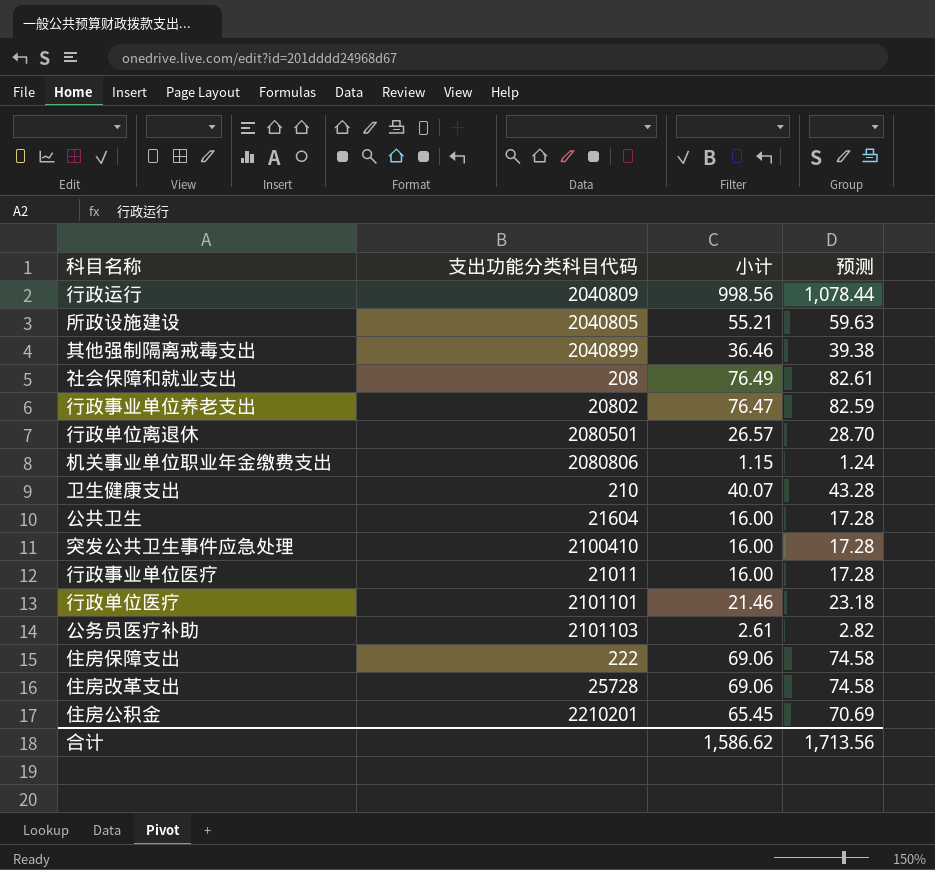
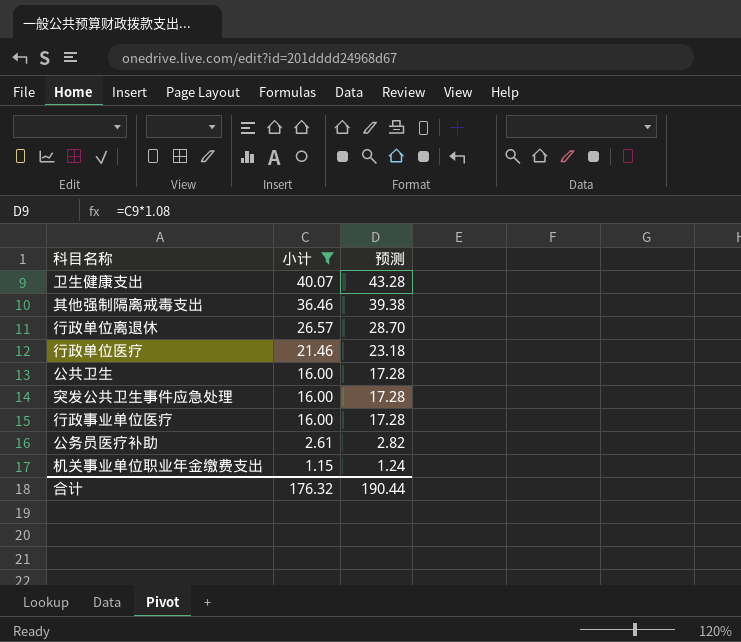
filter: none -> 小计 <= 40.07
row order: none -> 小计 descending
column 支出功能分类科目代码 | position: 2 -> none
合计 | 小计: 1,586.62 -> 176.32
合计 | 预测: 1,713.56 -> 190.44

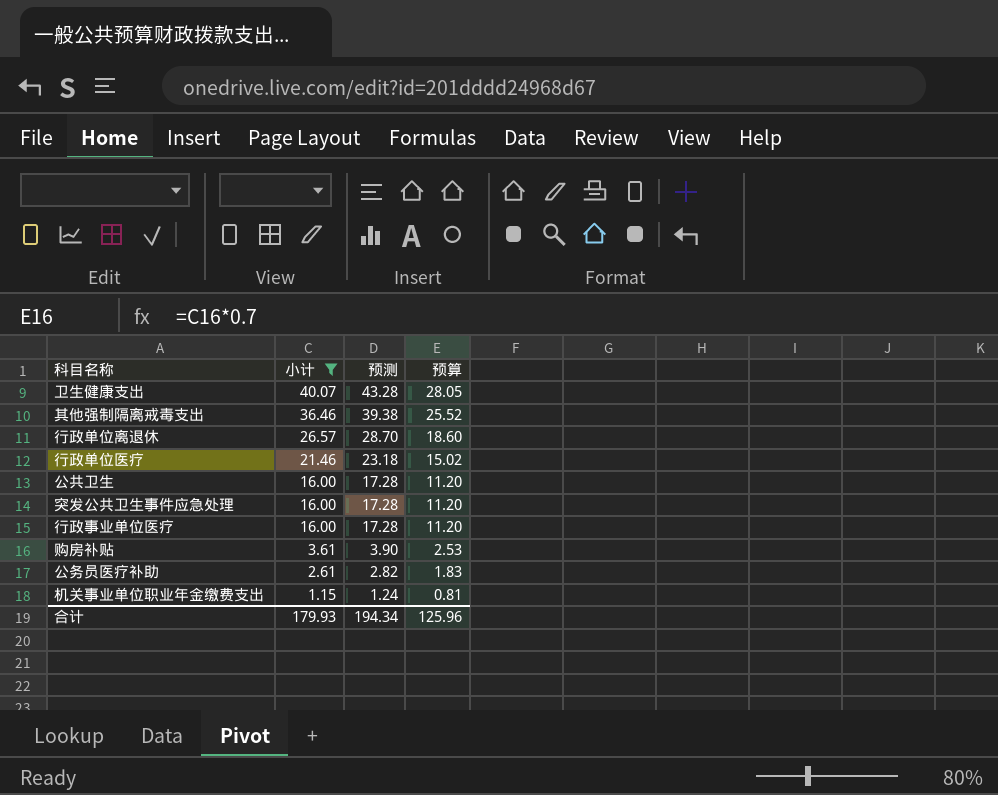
column 预算 | formula: none -> [小计] * 0.7
row 购房补贴: none -> 3.61 | 3.90 | 2.53
合计 | 小计: 176.32 -> 179.93
合计 | 预测: 190.44 -> 194.34

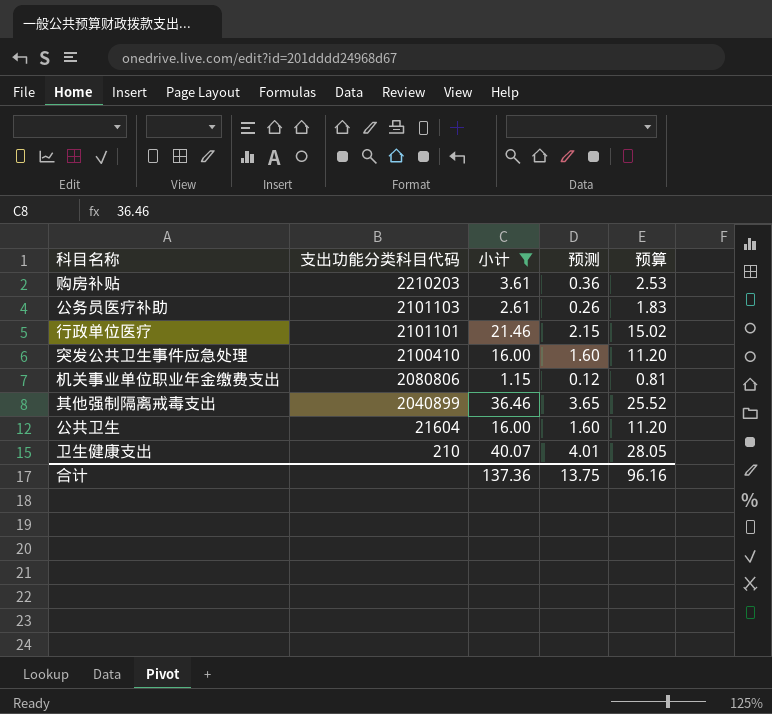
row order: 小计 descending -> 支出功能分类科目代码 descending
column 支出功能分类科目代码 | position: none -> 2
column 预测 | formula: [小计] * 1.08 -> [小计] * 0.1
row 行政单位离退休: 26.57 | 28.70 | 18.60 -> none
row 行政事业单位医疗: 16.00 | 17.28 | 11.20 -> none
合计 | 小计: 179.93 -> 137.36
合计 | 预测: 194.34 -> 13.75
合计 | 预算: 125.96 -> 96.16

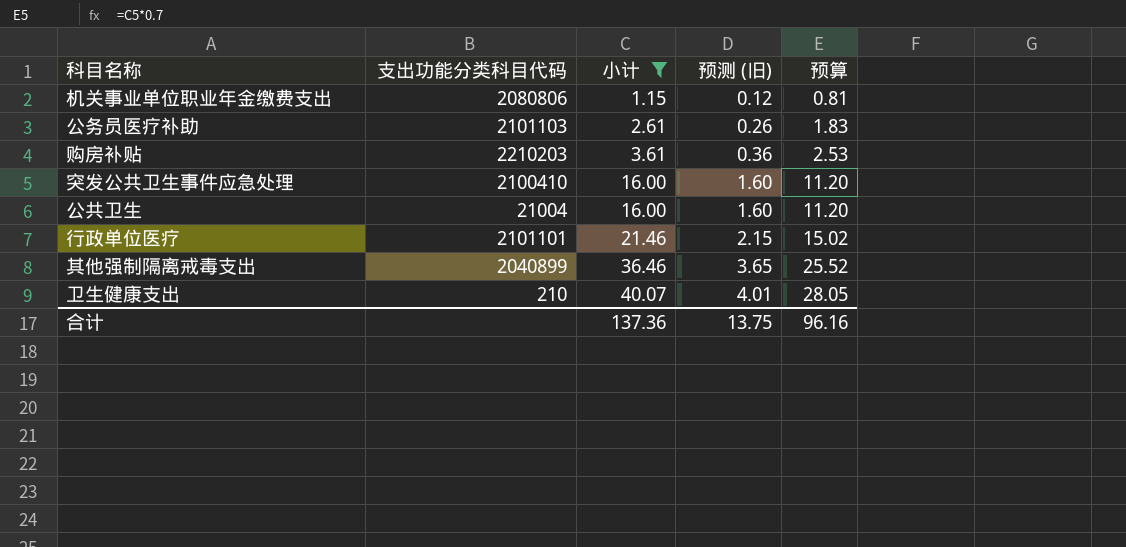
row order: 支出功能分类科目代码 descending -> 小计 ascending
column name: 预测 -> 预测 (旧)
公共卫生 | 支出功能分类科目代码: 21604 -> 21004

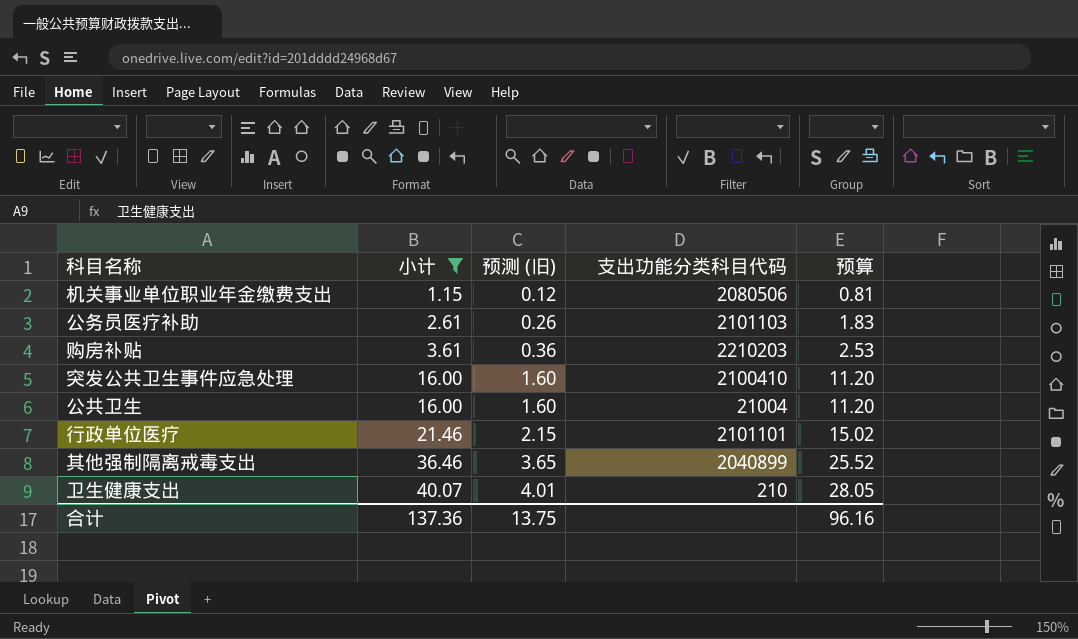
column 支出功能分类科目代码 | position: 2 -> 4
机关事业单位职业年金缴费支出 | 支出功能分类科目代码: 2080806 -> 2080506

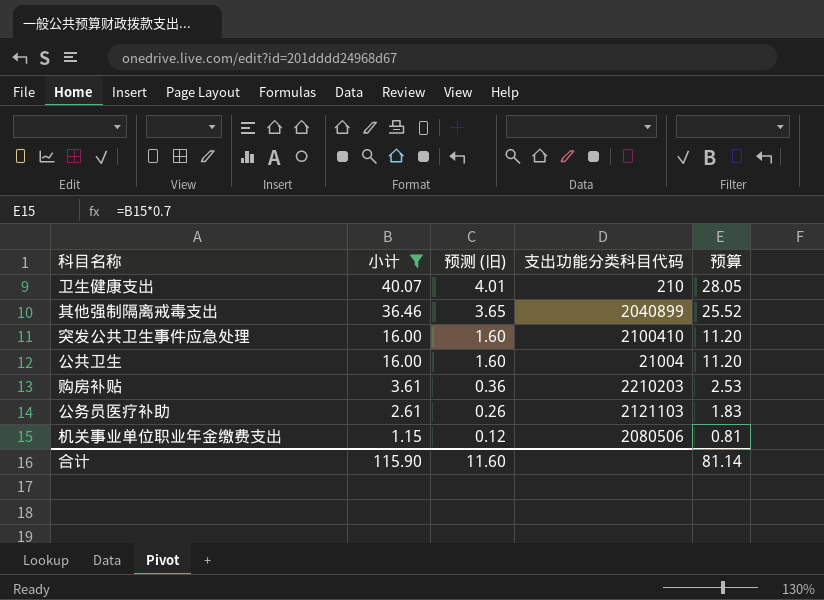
row order: 小计 ascending -> 小计 descending
row 行政单位医疗: 21.46 | 2.15 | 2101101 | 15.02 -> none
公务员医疗补助 | 支出功能分类科目代码: 2101103 -> 2121103
合计 | 小计: 137.36 -> 115.90
合计 | 预测 (旧): 13.75 -> 11.60
合计 | 预算: 96.16 -> 81.14

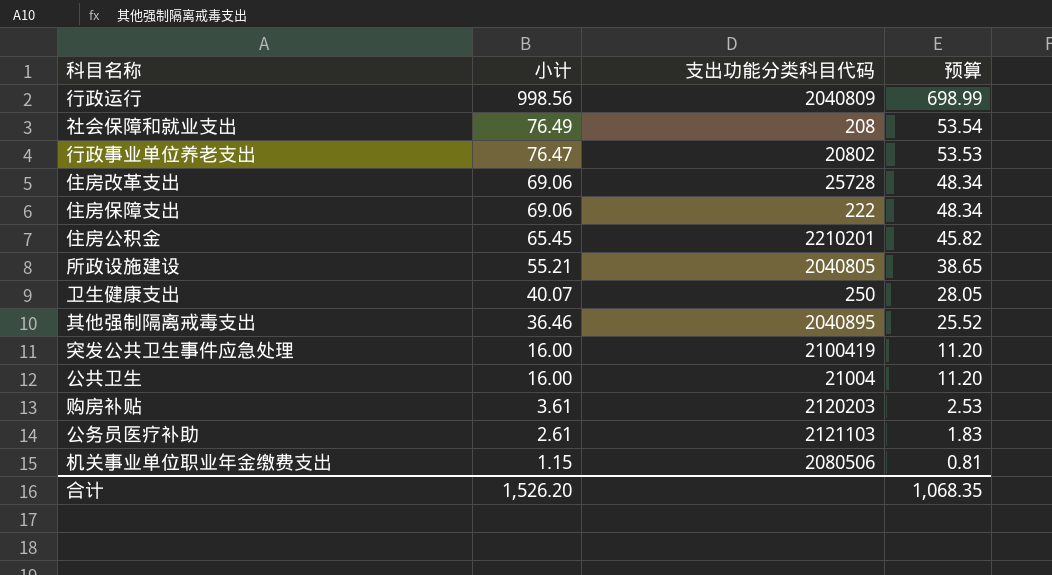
filter: 小计 <= 40.07 -> none
column 预测 (旧) | formula: [小计] * 0.1 -> none
卫生健康支出 | 支出功能分类科目代码: 210 -> 250
其他强制隔离戒毒支出 | 支出功能分类科目代码: 2040899 -> 2040895
突发公共卫生事件应急处理 | 支出功能分类科目代码: 2100410 -> 2100419
购房补贴 | 支出功能分类科目代码: 2210203 -> 2120203
合计 | 小计: 115.90 -> 1,526.20
合计 | 预算: 81.14 -> 1,068.35

